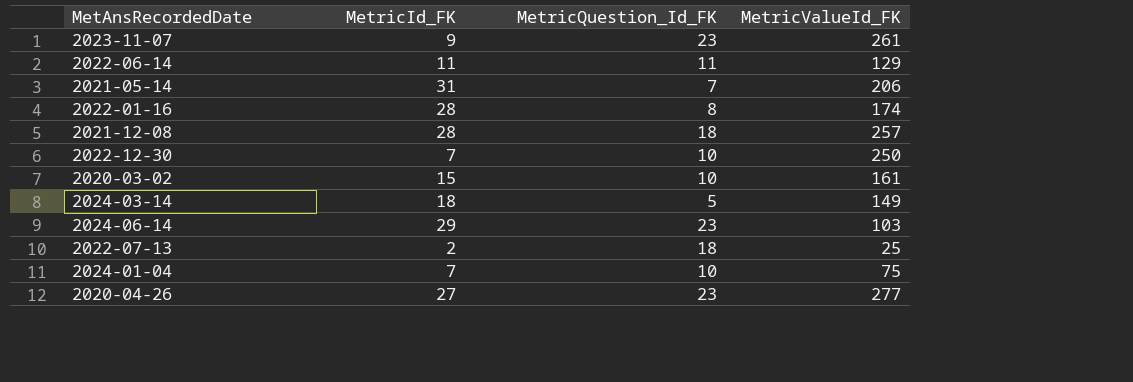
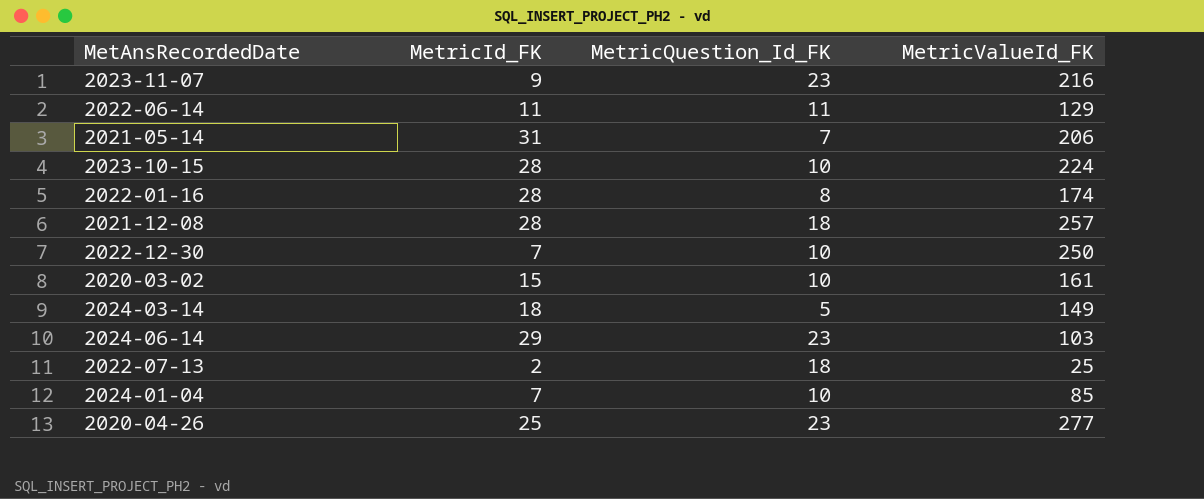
2023-11-07 | MetricValueId_FK: 261 -> 216
row 2023-10-15: none -> 28 | 10 | 224
2024-01-04 | MetricValueId_FK: 75 -> 85
2020-04-26 | MetricId_FK: 27 -> 25

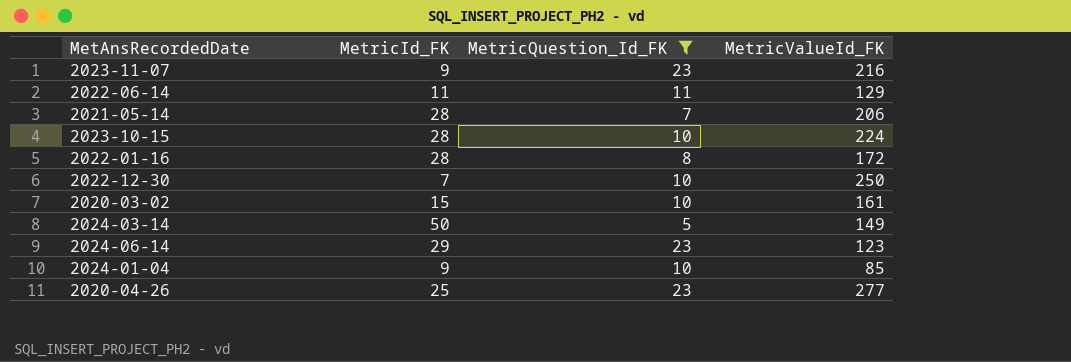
filter: none -> MetricQuestion_Id_FK != 18
2021-05-14 | MetricId_FK: 31 -> 28
2022-01-16 | MetricValueId_FK: 174 -> 172
2024-03-14 | MetricId_FK: 18 -> 50
2024-06-14 | MetricValueId_FK: 103 -> 123
2024-01-04 | MetricId_FK: 7 -> 9

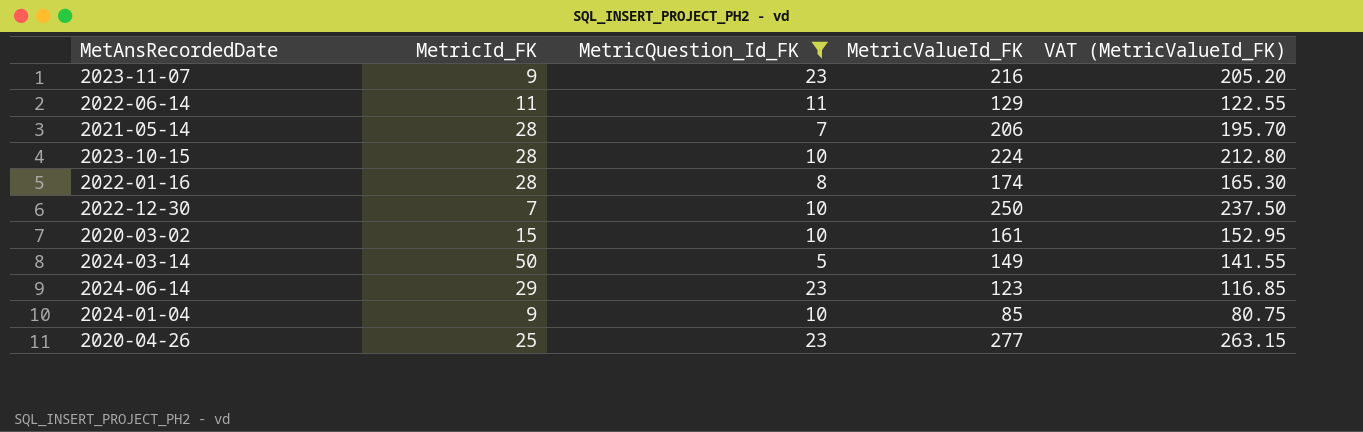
column VAT (MetricValueId_FK) | formula: none -> [MetricValueId_FK] * 0.95
2022-01-16 | MetricValueId_FK: 172 -> 174

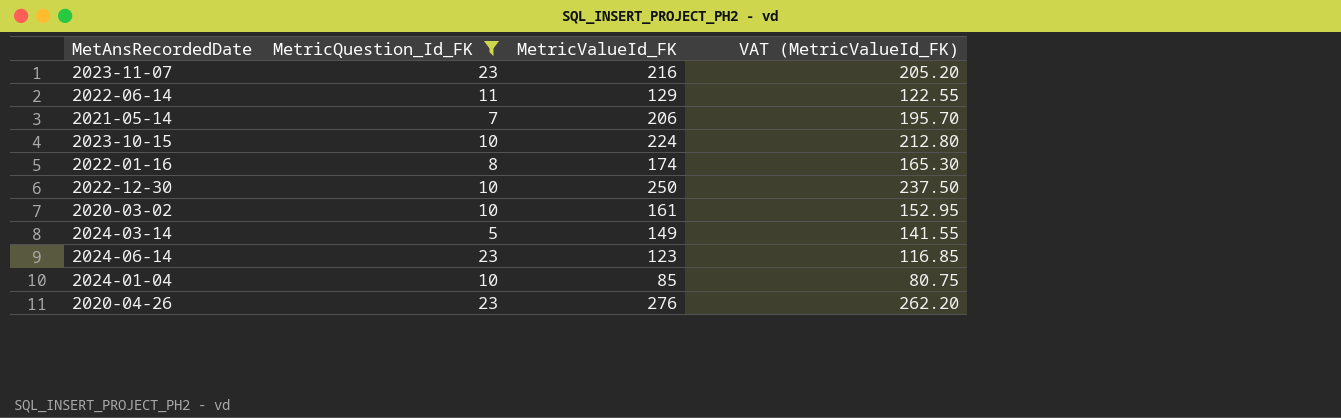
column MetricId_FK | position: 2 -> none
2020-04-26 | MetricValueId_FK: 277 -> 276
2020-04-26 | VAT (MetricValueId_FK): 263.15 -> 262.20

